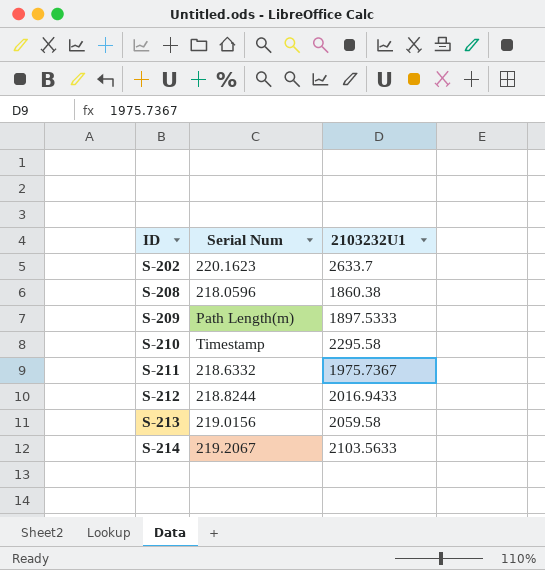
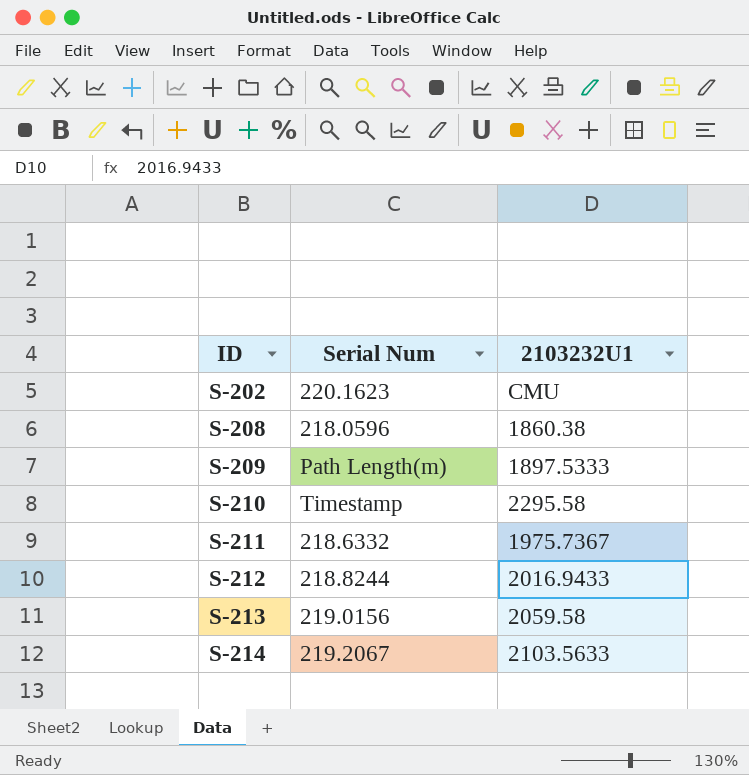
S-202 | 2103232U1: 2633.7 -> CMU

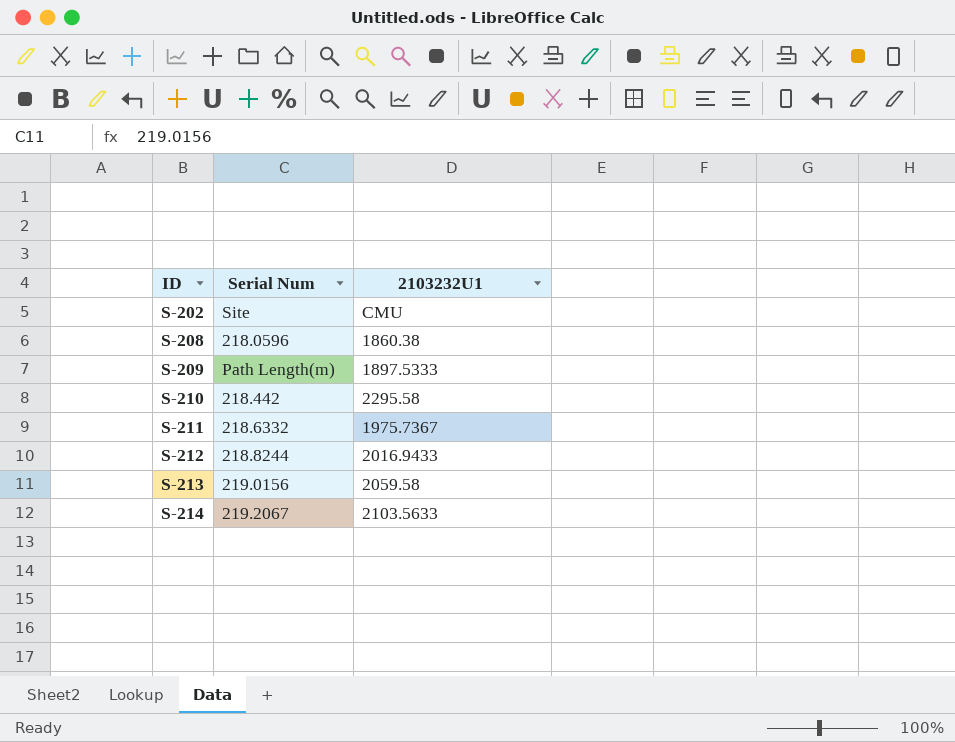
S-202 | Serial Num: 220.1623 -> Site
S-210 | Serial Num: Timestamp -> 218.442

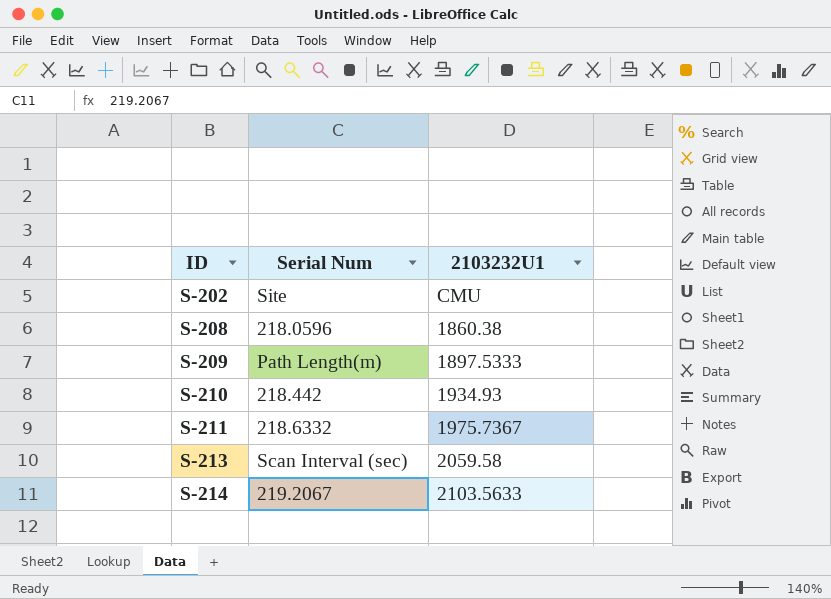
row S-212: 218.8244 | 2016.9433 -> none
S-210 | 2103232U1: 2295.58 -> 1934.93
S-213 | Serial Num: 219.0156 -> Scan Interval (sec)

